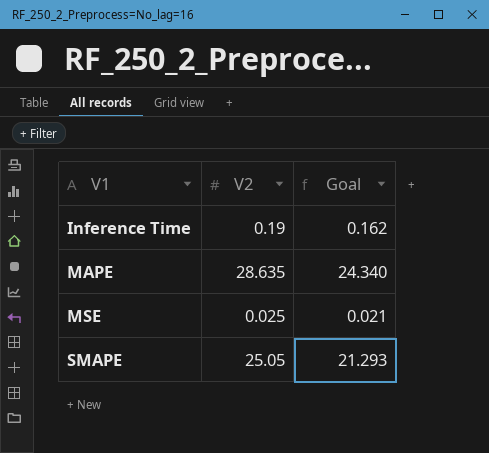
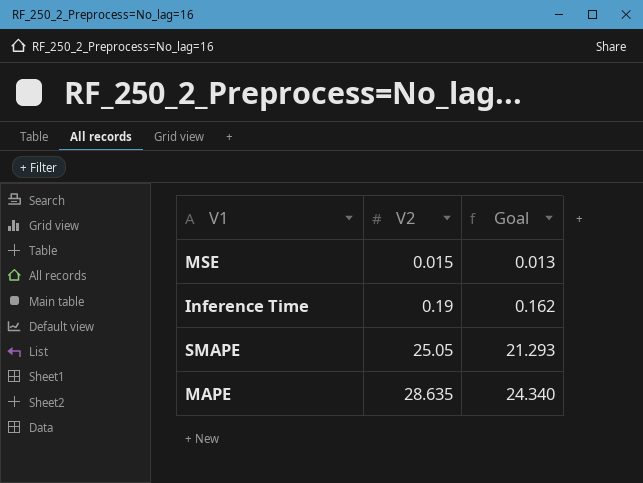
row order: V1 ascending -> V2 ascending
MSE | V2: 0.025 -> 0.015
MSE | Goal: 0.021 -> 0.013

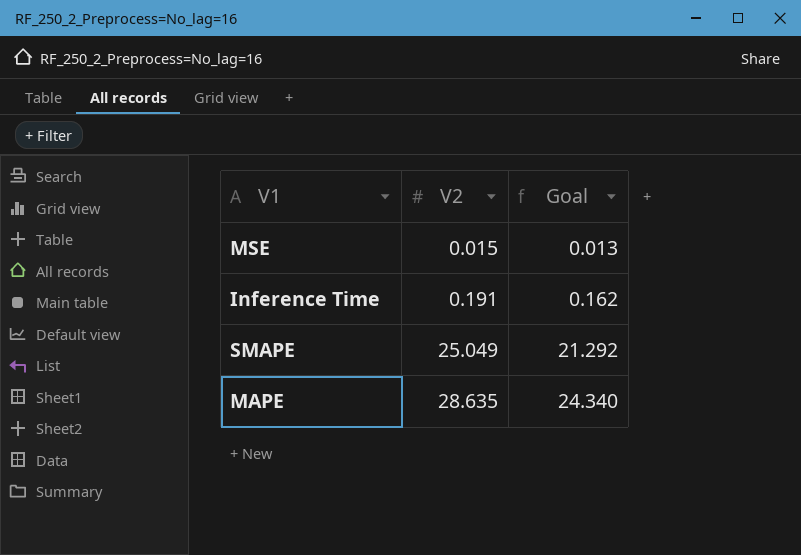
Inference Time | V2: 0.19 -> 0.191
SMAPE | V2: 25.05 -> 25.049
SMAPE | Goal: 21.293 -> 21.292

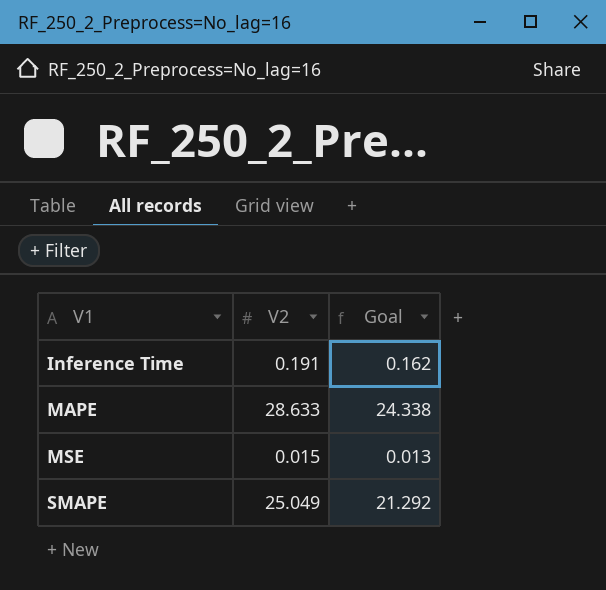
row order: V2 ascending -> V1 ascending
MAPE | V2: 28.635 -> 28.633
MAPE | Goal: 24.340 -> 24.338

